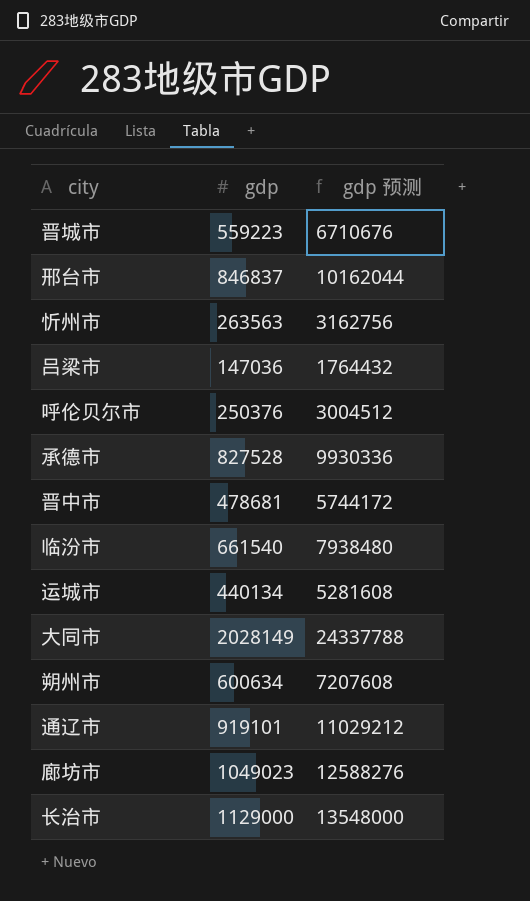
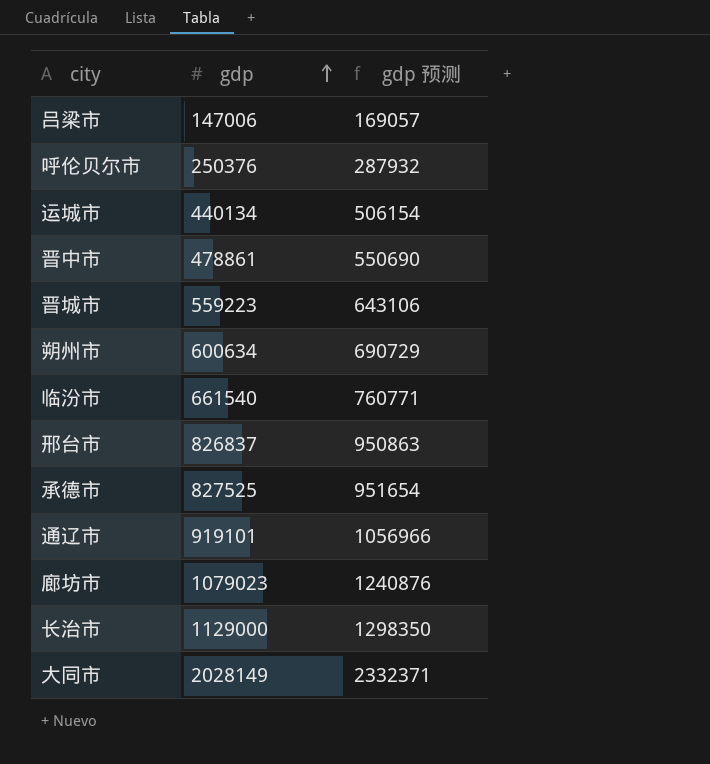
row order: none -> gdp ascending
column gdp 预测 | formula: [gdp] * 12 -> [gdp] * 1.15
row 忻州市: 263563 | 3162756 -> none
吕梁市 | gdp: 147036 -> 147006
晋中市 | gdp: 478681 -> 478861
邢台市 | gdp: 846837 -> 826837
承德市 | gdp: 827528 -> 827525
廊坊市 | gdp: 1049023 -> 1079023

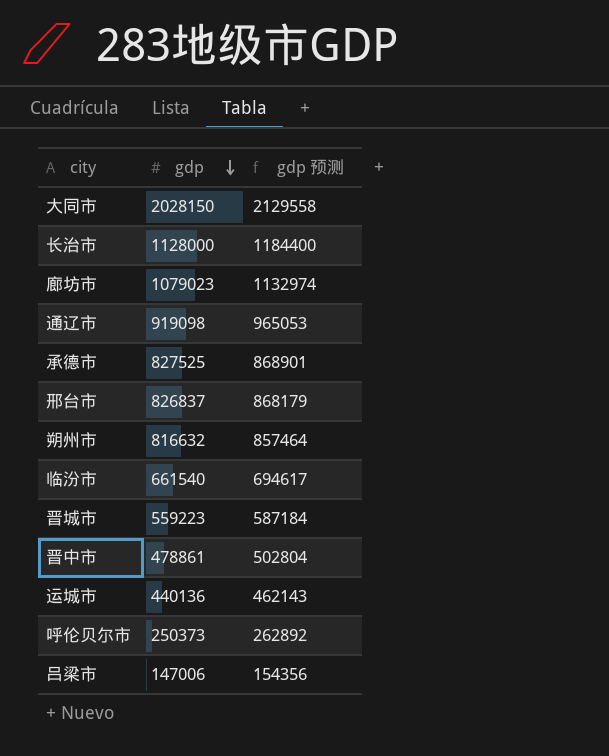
row order: gdp ascending -> gdp descending
column gdp 预测 | formula: [gdp] * 1.15 -> [gdp] * 1.05
大同市 | gdp: 2028149 -> 2028150
长治市 | gdp: 1129000 -> 1128000
通辽市 | gdp: 919101 -> 919098
朔州市 | gdp: 600634 -> 816632
运城市 | gdp: 440134 -> 440136
呼伦贝尔市 | gdp: 250376 -> 250373

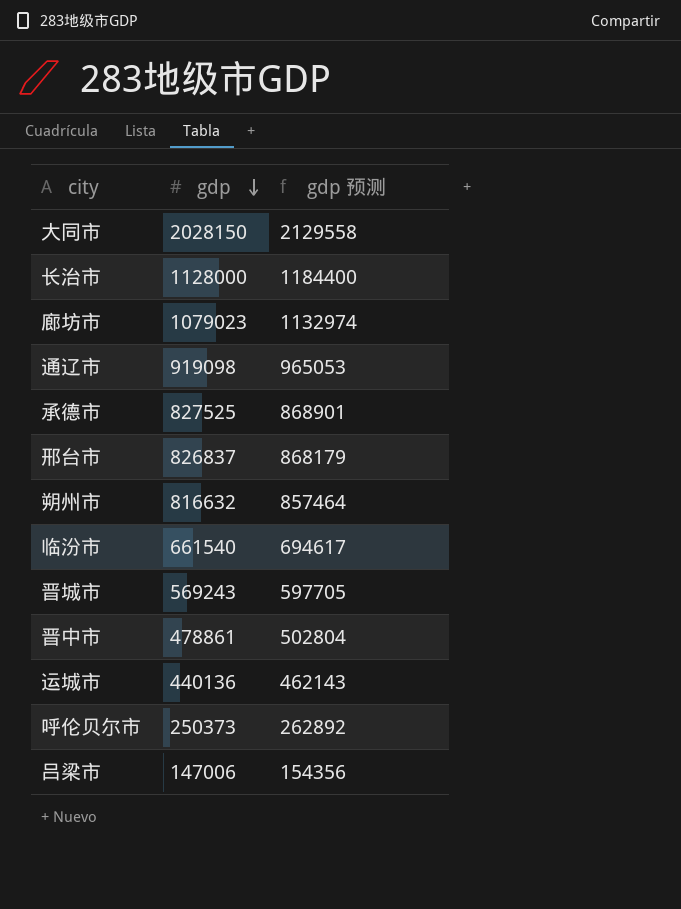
晋城市 | gdp: 559223 -> 569243
晋城市 | gdp 预测: 587184 -> 597705

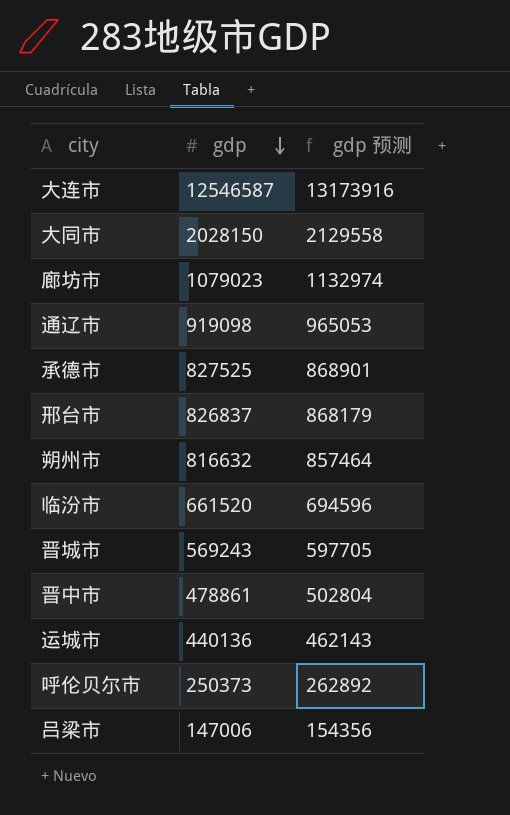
row 长治市: 1128000 | 1184400 -> none
row 大连市: none -> 12546587 | 13173916
临汾市 | gdp: 661540 -> 661520
临汾市 | gdp 预测: 694617 -> 694596

